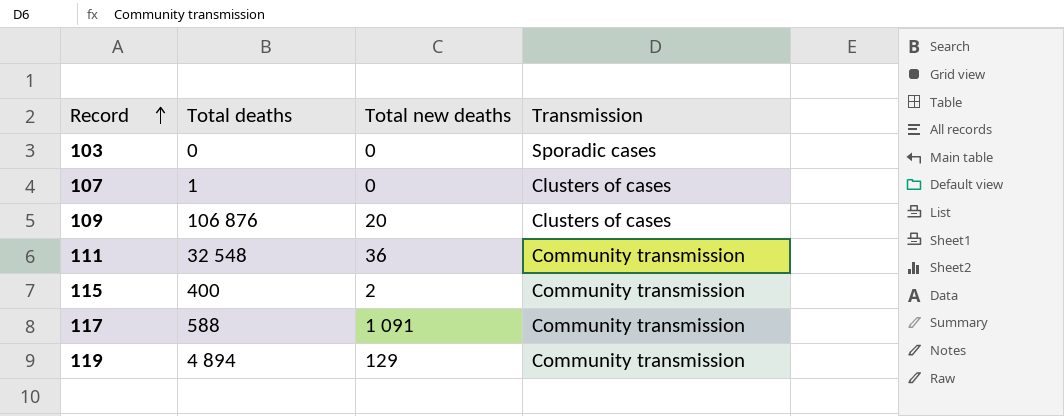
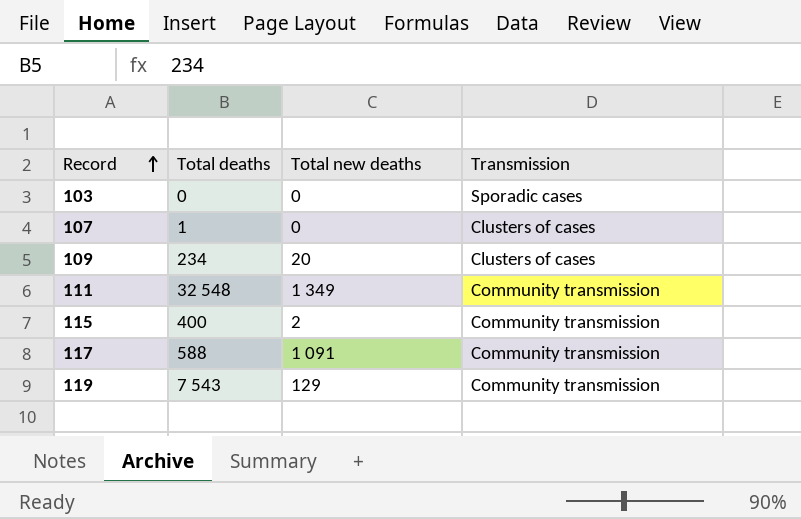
109 | Total deaths: 106 876 -> 234
111 | Total new deaths: 36 -> 1 349
119 | Total deaths: 4 894 -> 7 543

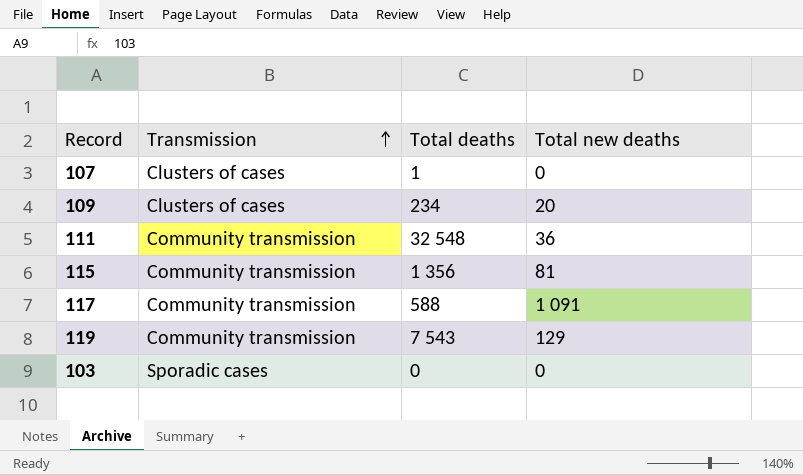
row order: Record ascending -> Transmission ascending
column Transmission | position: 4 -> 2
111 | Total new deaths: 1 349 -> 36
115 | Total deaths: 400 -> 1 356
115 | Total new deaths: 2 -> 81

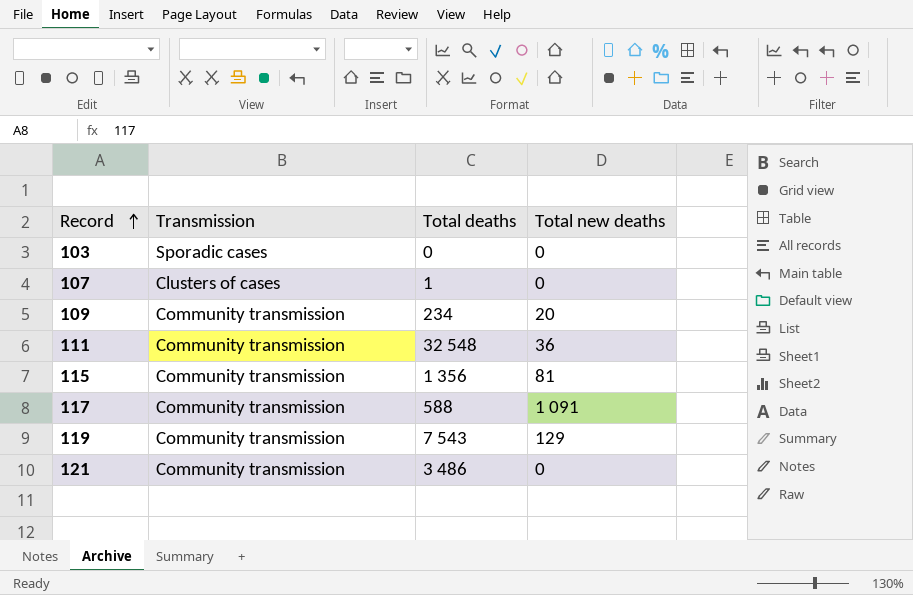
row order: Transmission ascending -> Record ascending
109 | Transmission: Clusters of cases -> Community transmission
row 121: none -> Community transmission | 3 486 | 0

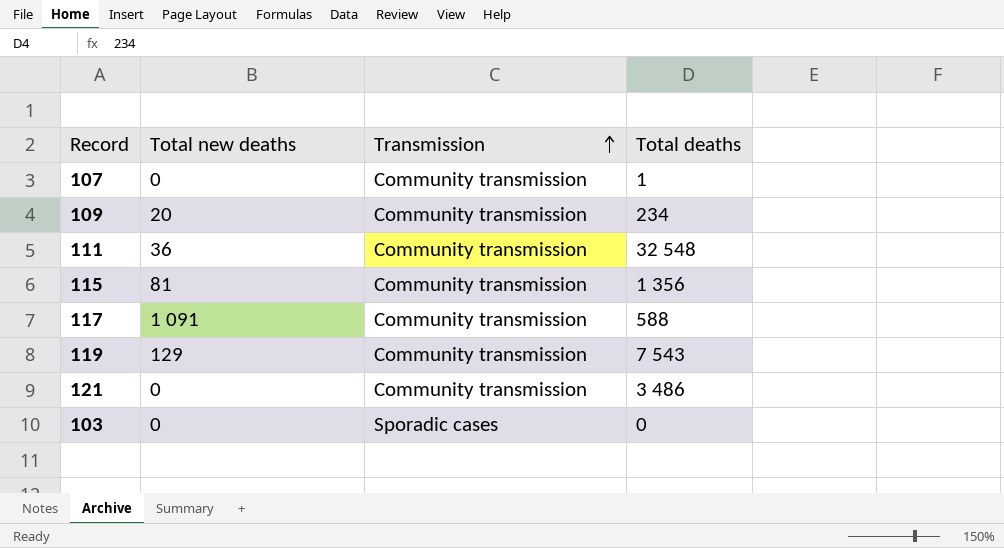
row order: Record ascending -> Transmission ascending
column Total new deaths | position: 4 -> 2
107 | Transmission: Clusters of cases -> Community transmission

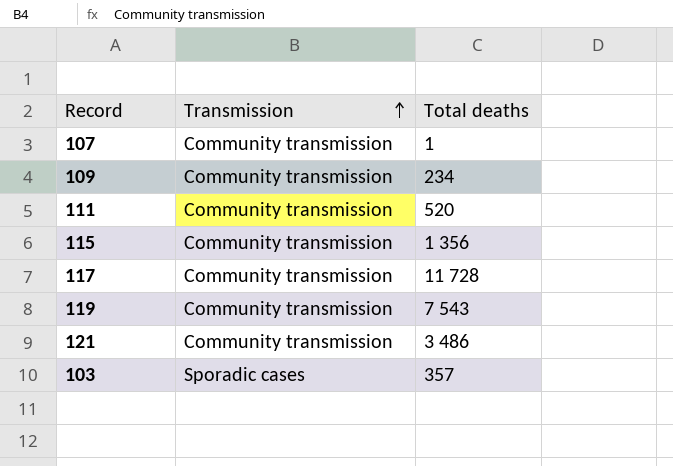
column Total new deaths | position: 2 -> none
111 | Total deaths: 32 548 -> 520
117 | Total deaths: 588 -> 11 728
103 | Total deaths: 0 -> 357

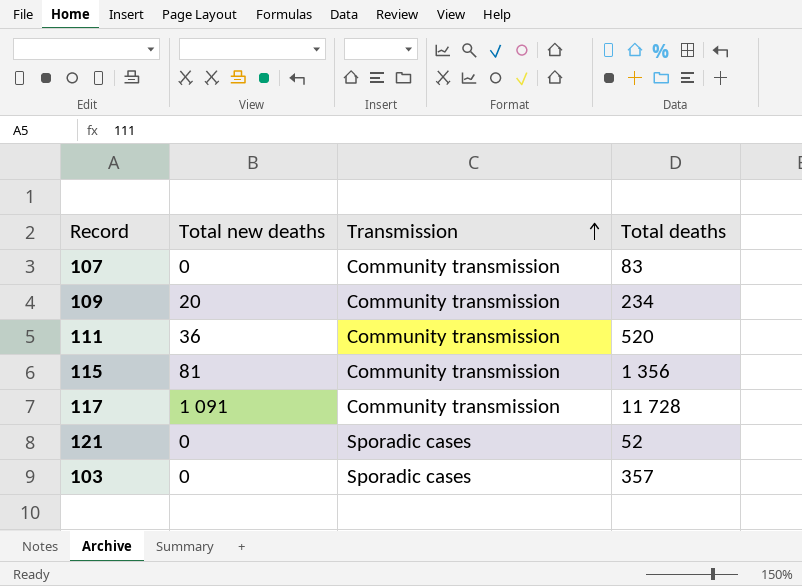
column Total new deaths | position: none -> 2
row 119: Community transmission | 7 543 -> none
107 | Total deaths: 1 -> 83
121 | Transmission: Community transmission -> Sporadic cases
121 | Total deaths: 3 486 -> 52

